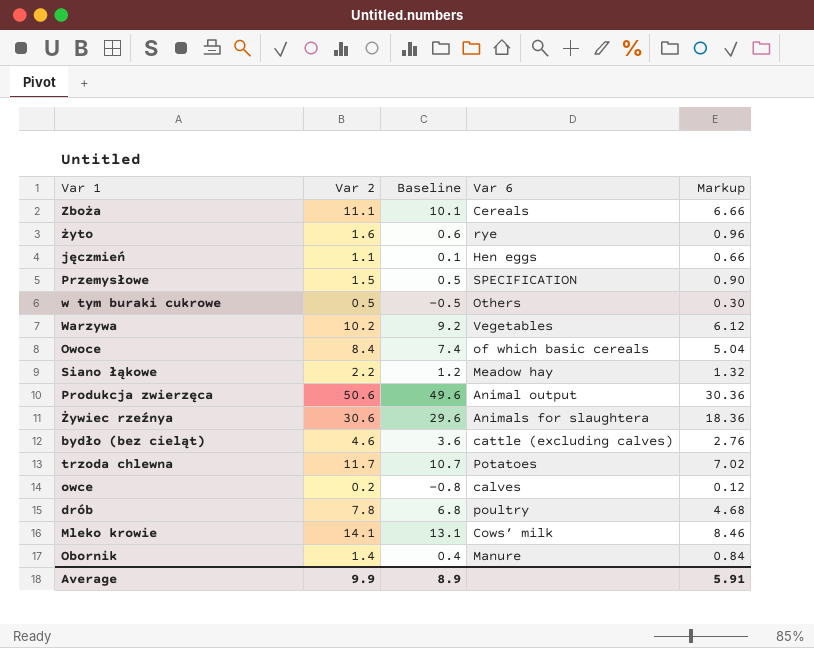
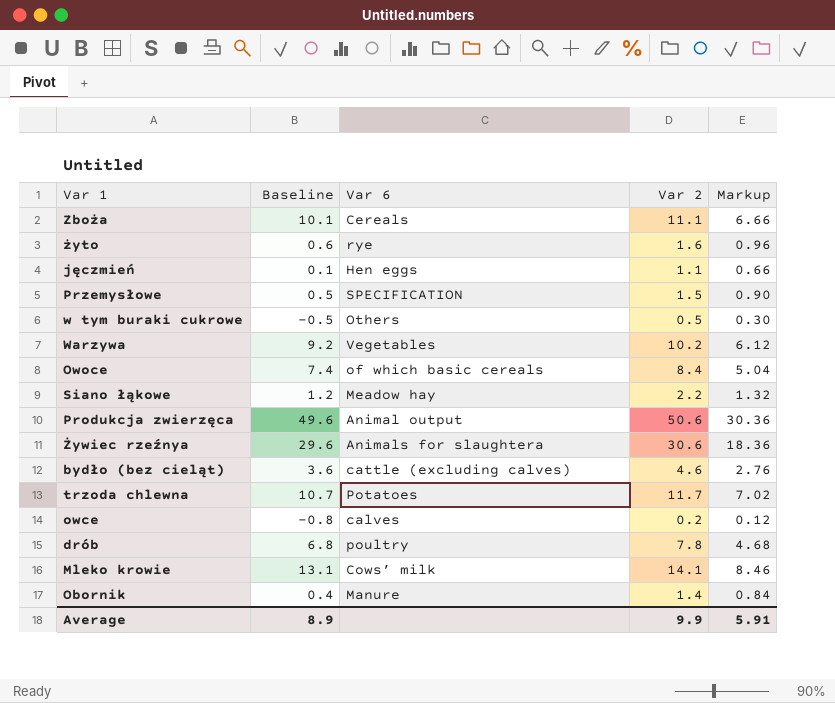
column Var 2 | position: 2 -> 4

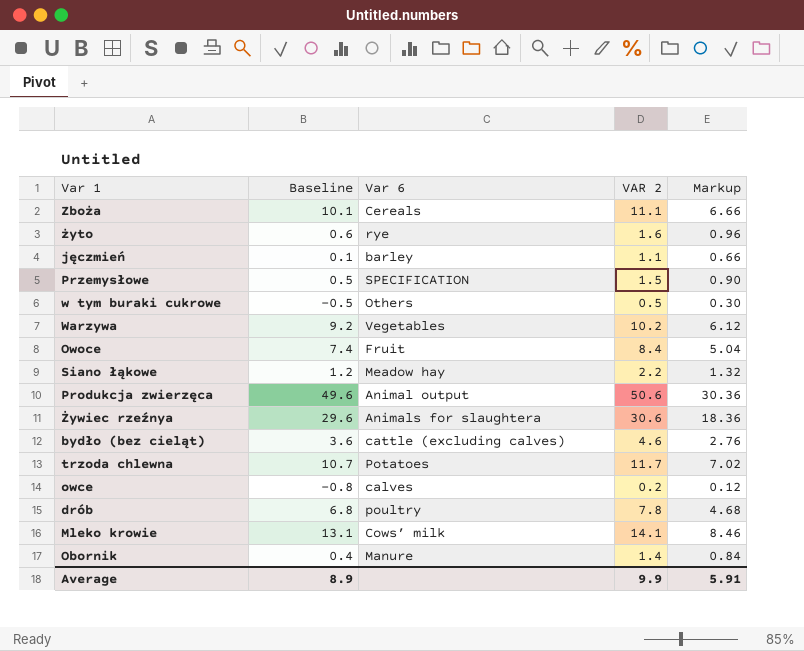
column name: Var 2 -> VAR 2
jęczmień | Var 6: Hen eggs -> barley
Owoce | Var 6: of which basic cereals -> Fruit

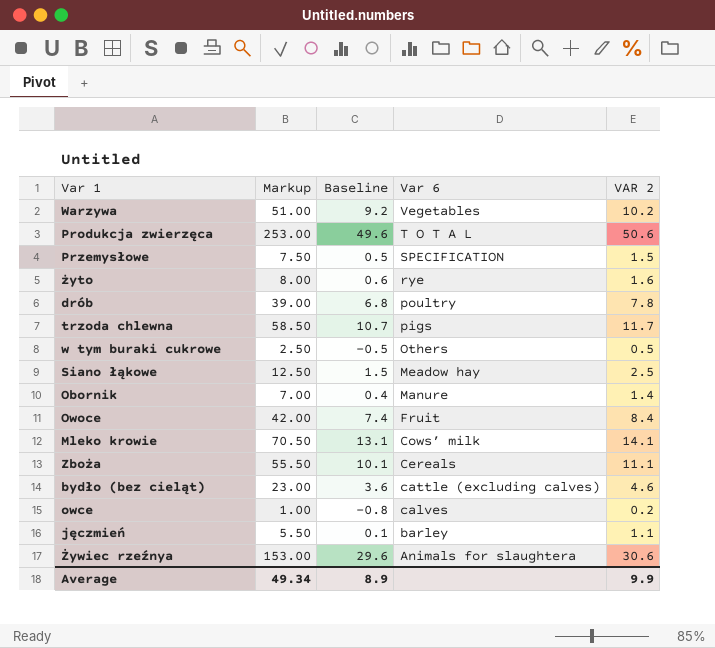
row order: none -> Var 6 descending
column Markup | formula: [VAR 2] * 0.6 -> [VAR 2] * 5
column Markup | position: 5 -> 2
Produkcja zwierzęca | Var 6: Animal output -> T O T A L
trzoda chlewna | Var 6: Potatoes -> pigs
Siano łąkowe | Baseline: 1.2 -> 1.5
Siano łąkowe | VAR 2: 2.2 -> 2.5
Average | Markup: 5.91 -> 49.34

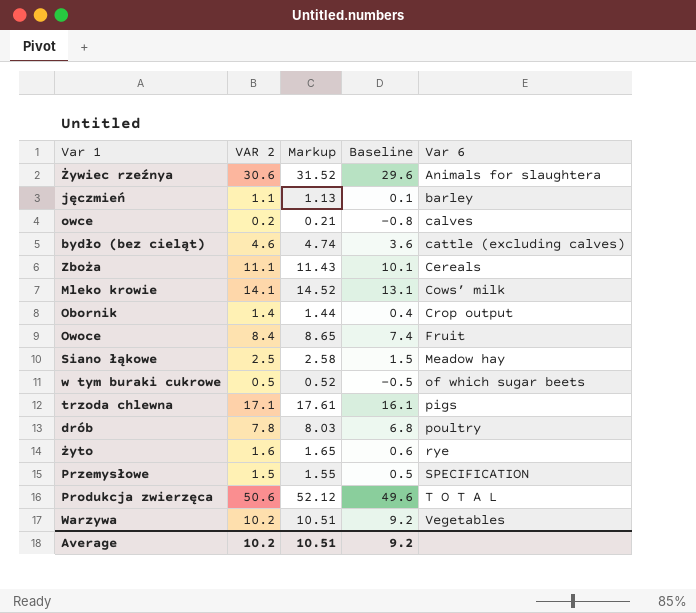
row order: Var 6 descending -> Var 6 ascending
column VAR 2 | position: 5 -> 2
column Markup | formula: [VAR 2] * 5 -> [VAR 2] * 1.03
Obornik | Var 6: Manure -> Crop output
w tym buraki cukrowe | Var 6: Others -> of which sugar beets
trzoda chlewna | VAR 2: 11.7 -> 17.1
trzoda chlewna | Baseline: 10.7 -> 16.1
Average | VAR 2: 9.9 -> 10.2
Average | Markup: 49.34 -> 10.51
Average | Baseline: 8.9 -> 9.2

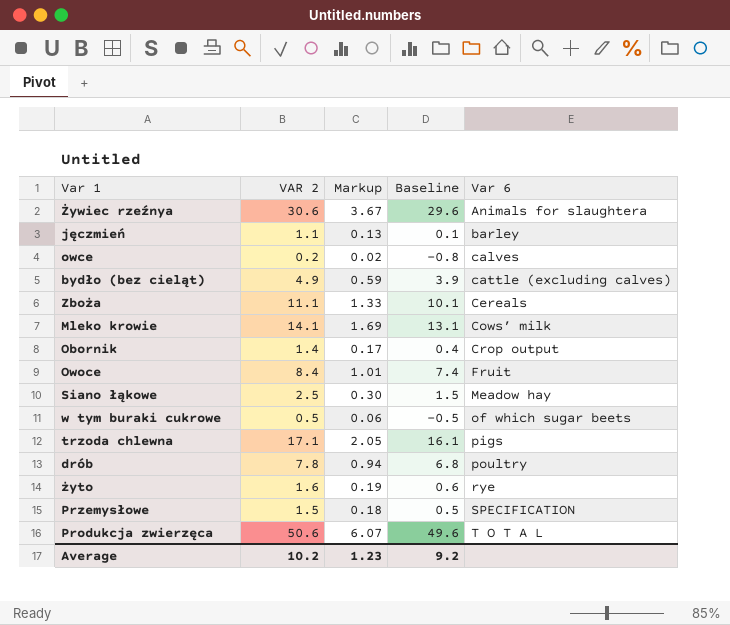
column Markup | formula: [VAR 2] * 1.03 -> [VAR 2] * 0.12
row Warzywa: 10.2 | 10.51 | 9.2 | Vegetables -> none
bydło (bez cieląt) | VAR 2: 4.6 -> 4.9
bydło (bez cieląt) | Baseline: 3.6 -> 3.9
Average | Markup: 10.51 -> 1.23

